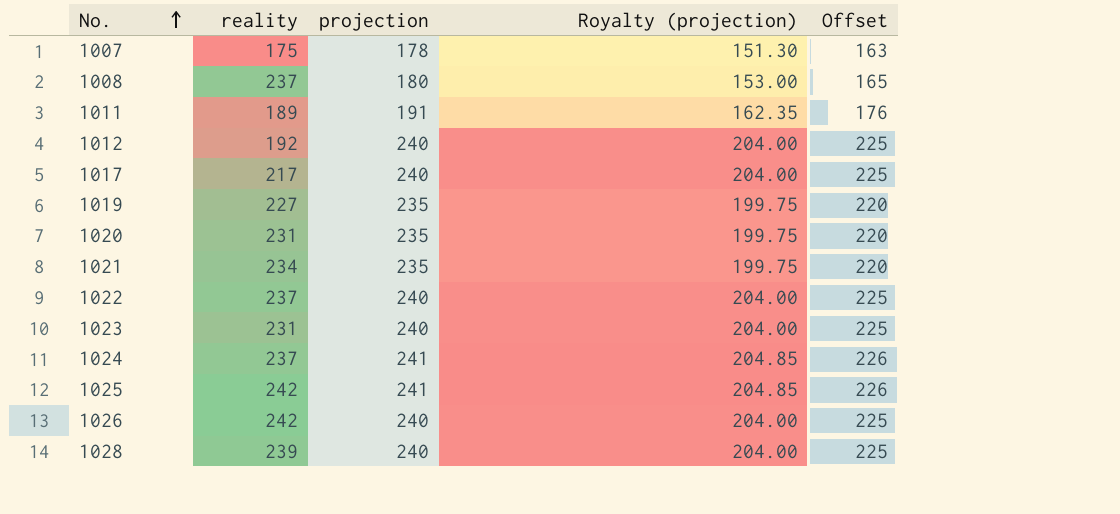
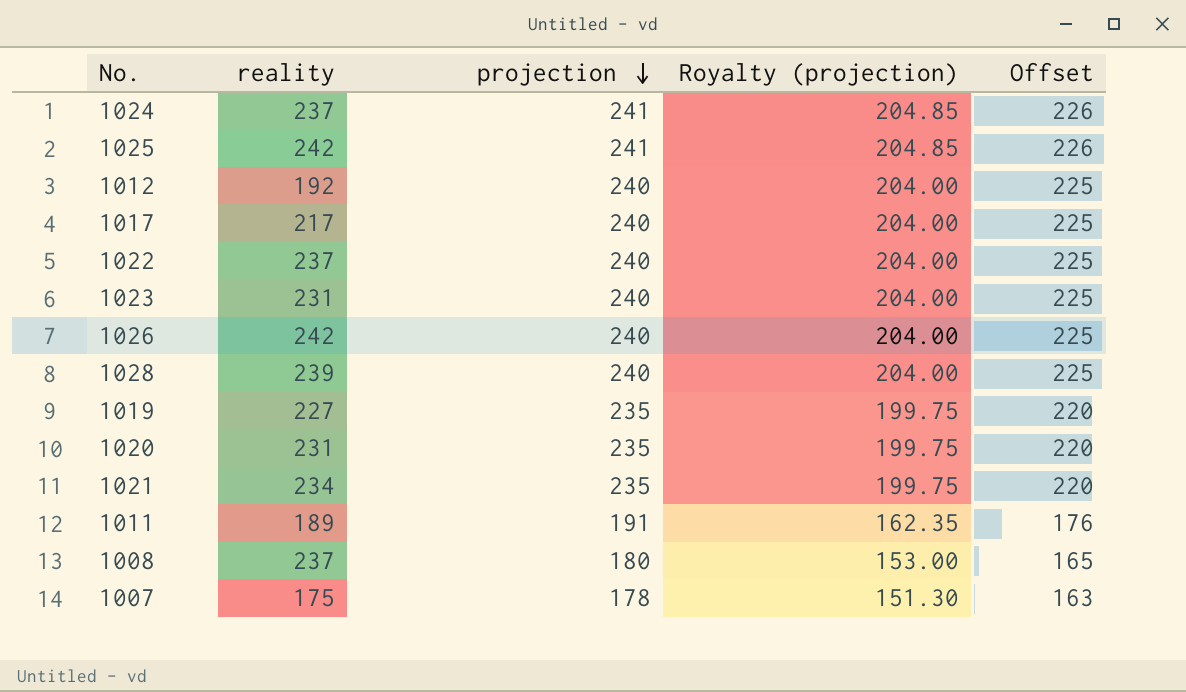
row order: No. ascending -> projection descending

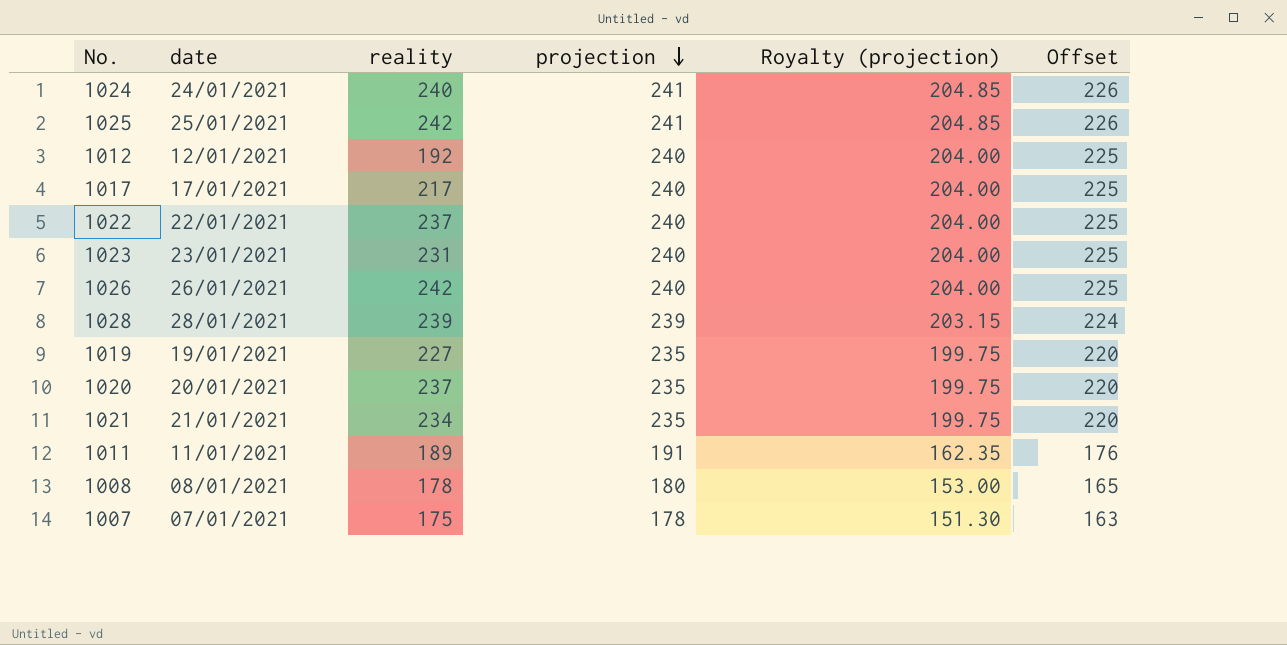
column date | position: none -> 2
1024 | reality: 237 -> 240
1028 | projection: 240 -> 239
1028 | Royalty (projection): 204.00 -> 203.15
1028 | Offset: 225 -> 224
1020 | reality: 231 -> 237
1008 | reality: 237 -> 178

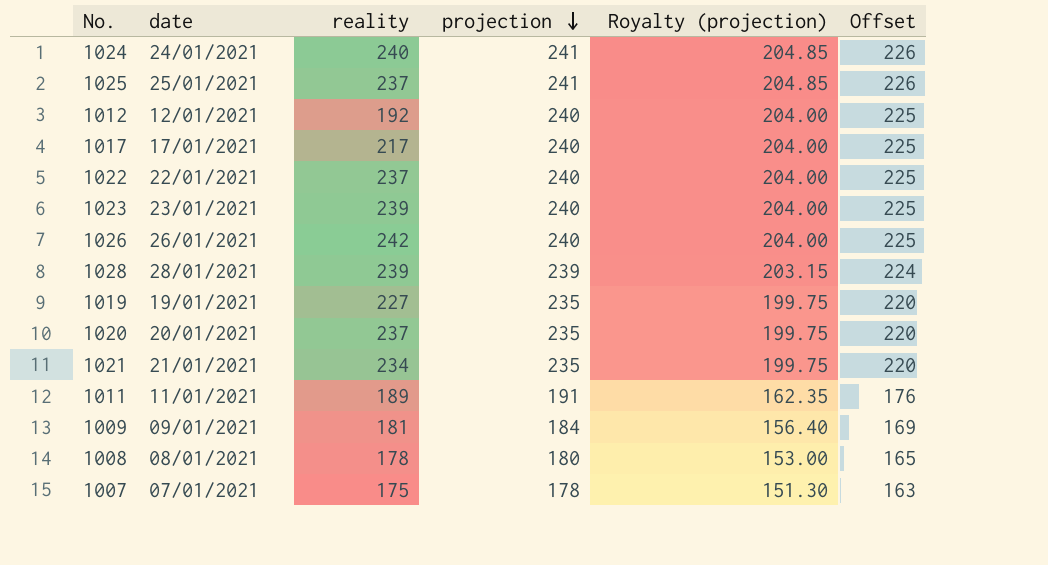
1025 | reality: 242 -> 237
1023 | reality: 231 -> 239
row 1009: none -> 09/01/2021 | 181 | 184 | 156.40 | 169

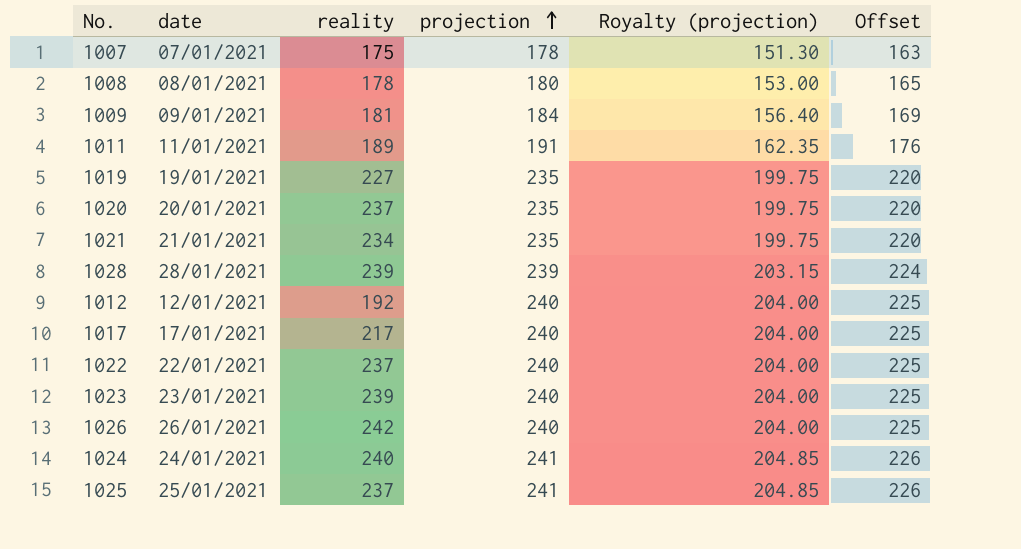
row order: projection descending -> projection ascending

